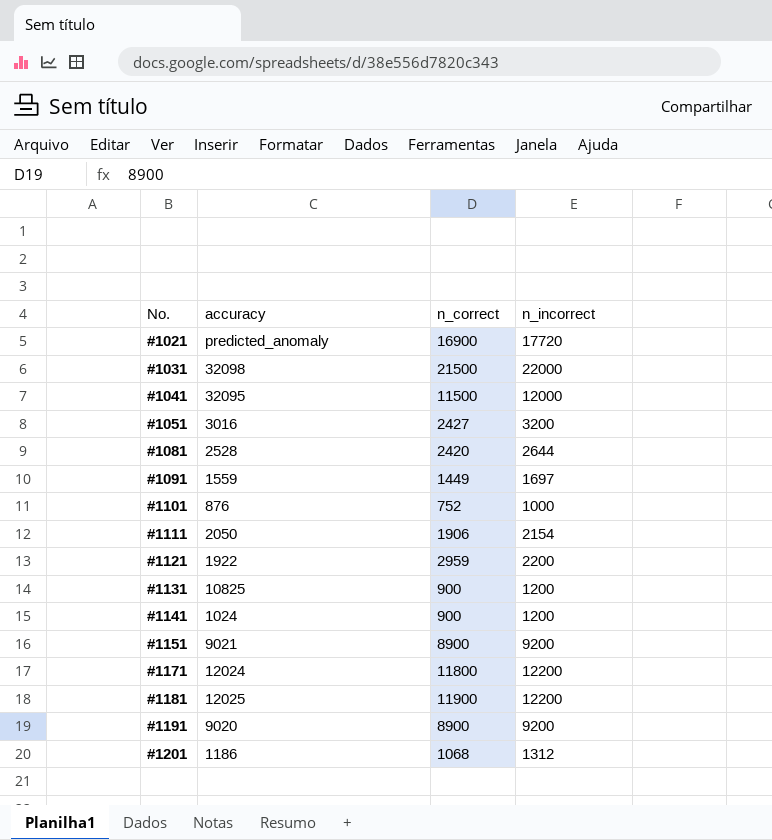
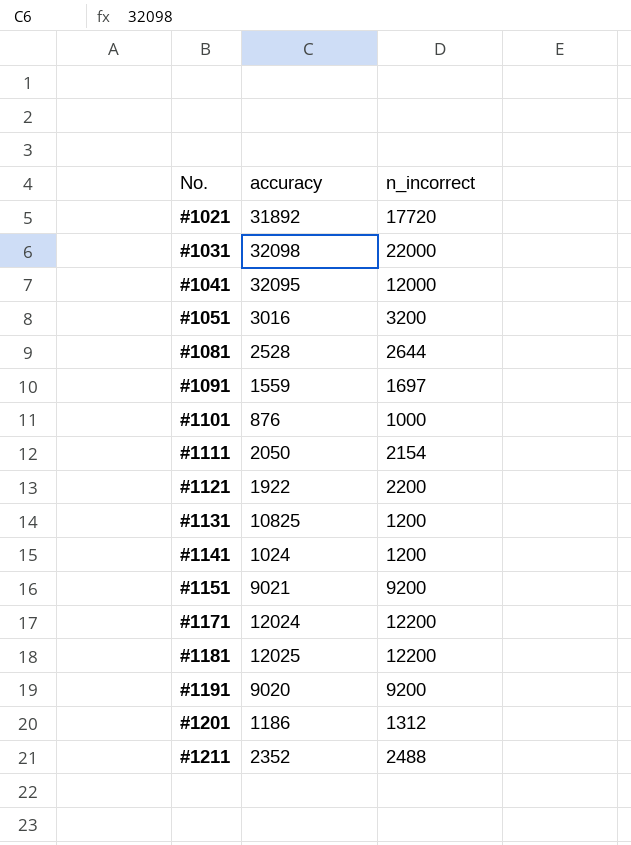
column n_correct | position: 3 -> none
#1021 | accuracy: predicted_anomaly -> 31892
row #1211: none -> 2352 | 2488

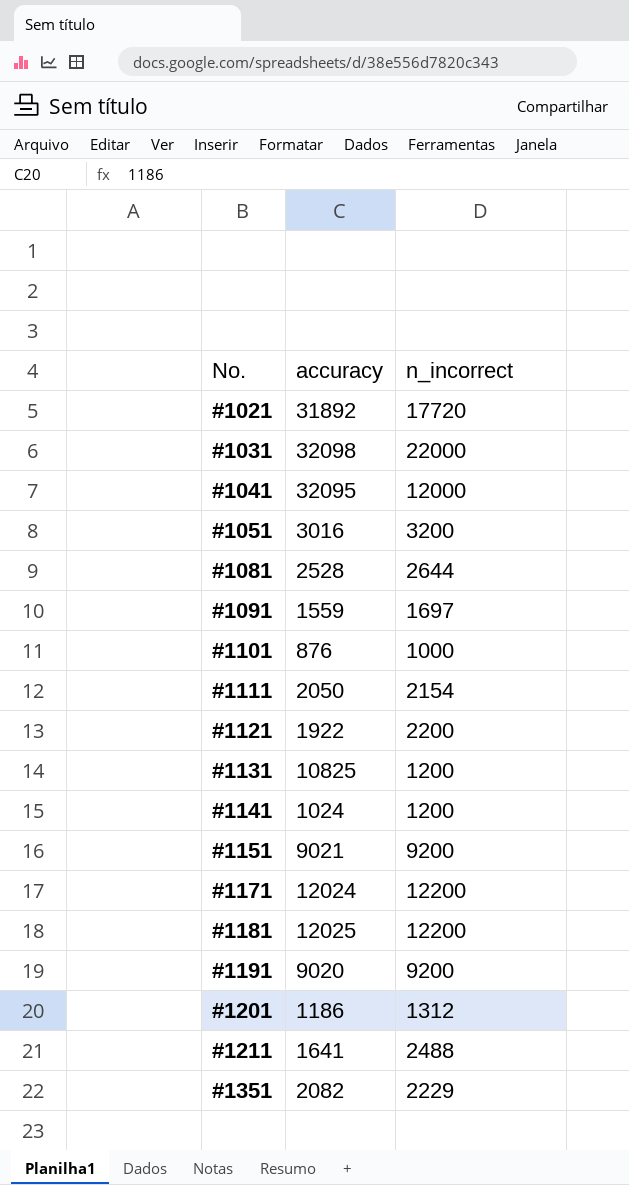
#1211 | accuracy: 2352 -> 1641
row #1351: none -> 2082 | 2229

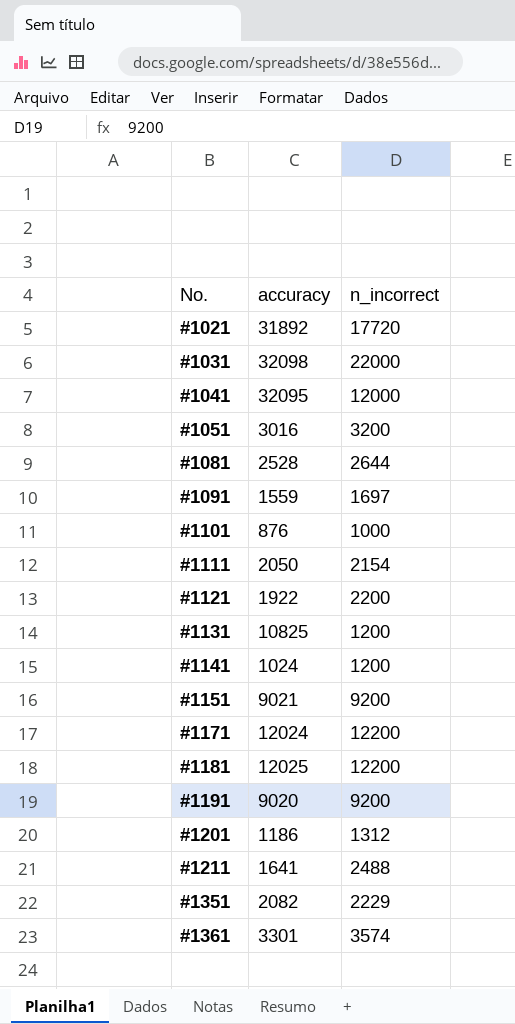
row #1361: none -> 3301 | 3574

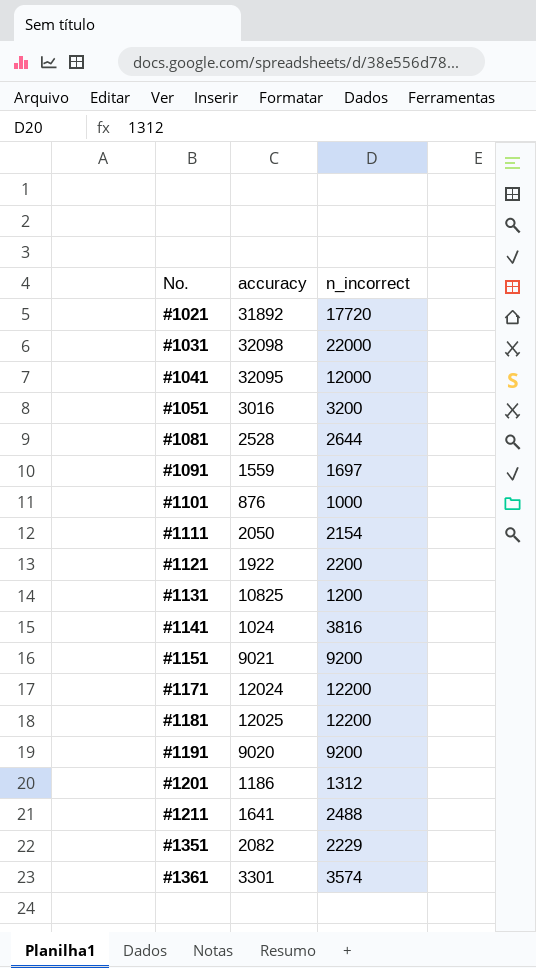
#1141 | n_incorrect: 1200 -> 3816

